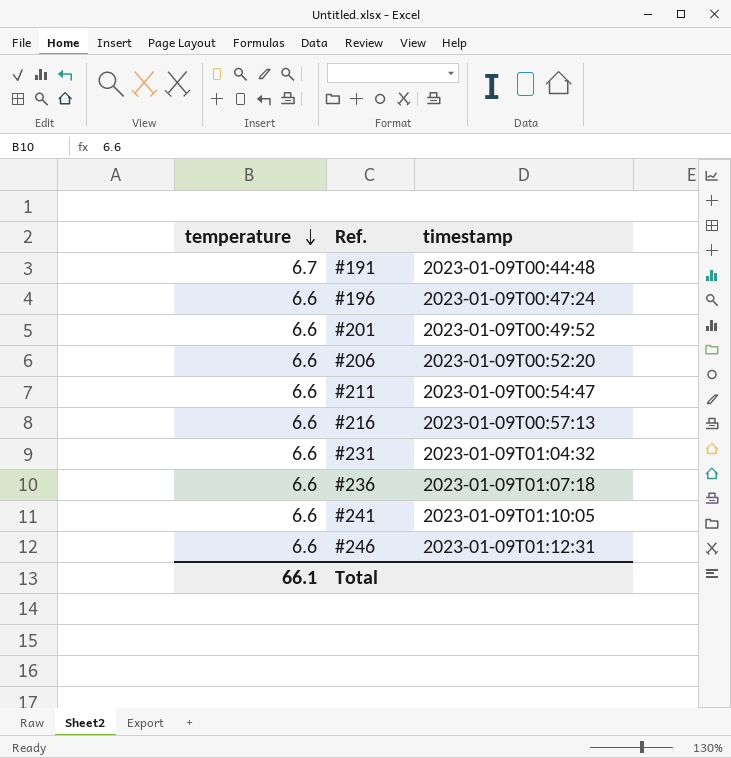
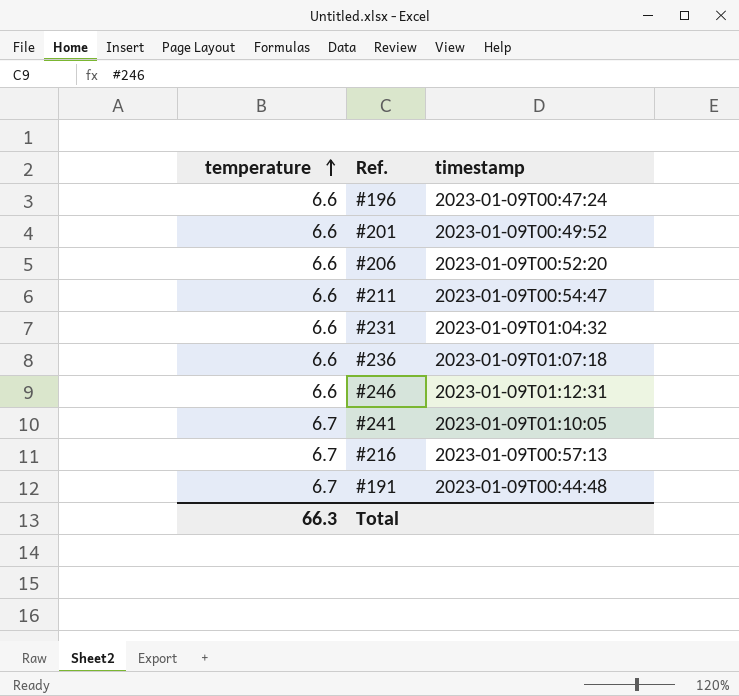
row order: temperature descending -> temperature ascending
#241 | temperature: 6.6 -> 6.7
#216 | temperature: 6.6 -> 6.7
Total | temperature: 66.1 -> 66.3

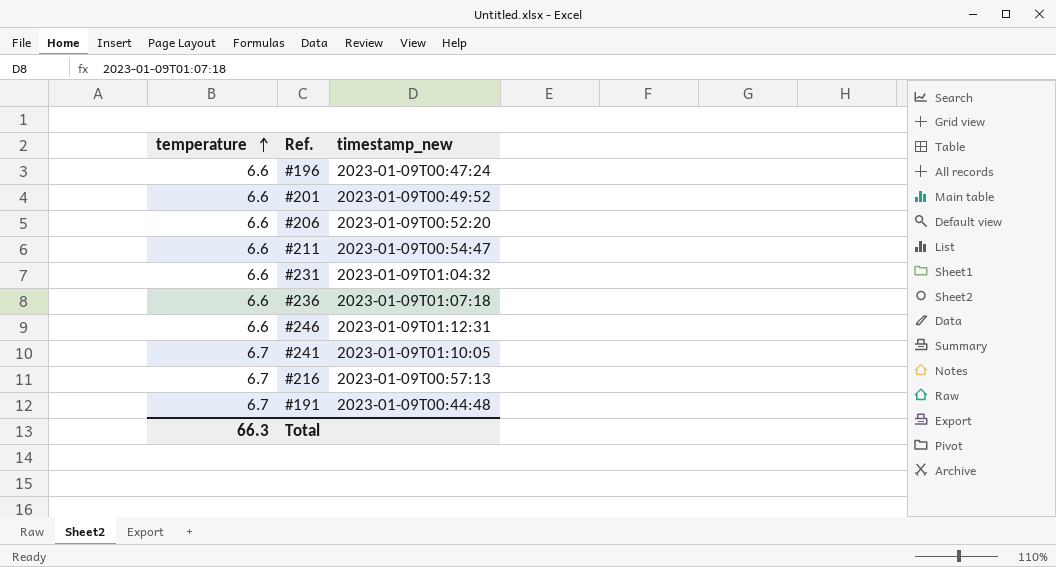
column name: timestamp -> timestamp_new

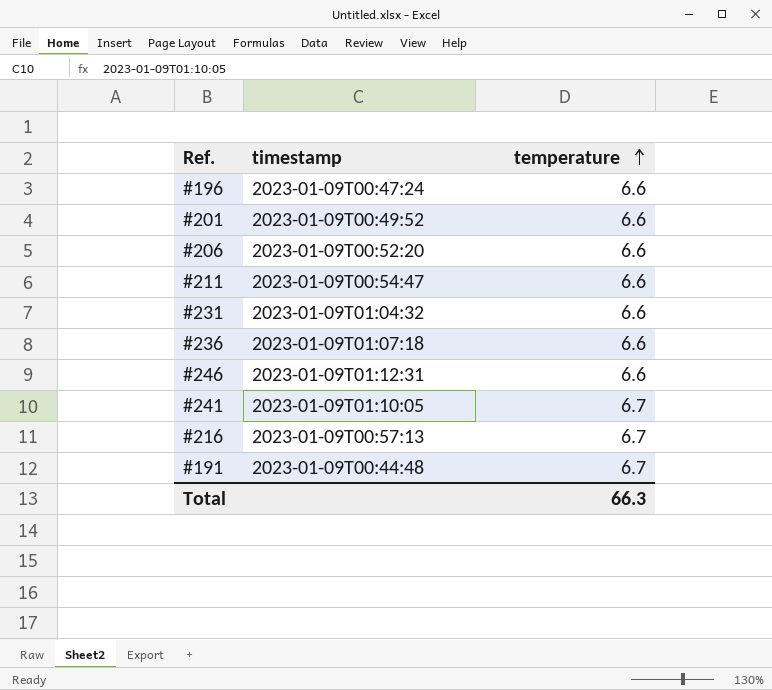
column name: timestamp_new -> timestamp
column temperature | position: 1 -> 3

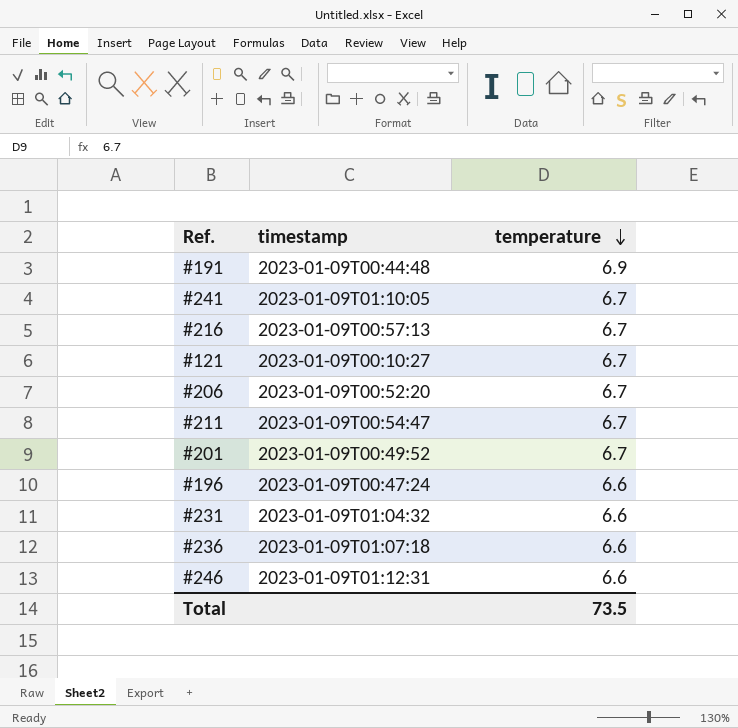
row order: temperature ascending -> temperature descending
#191 | temperature: 6.7 -> 6.9
row #121: none -> 2023-01-09T00:10:27 | 6.7
#206 | temperature: 6.6 -> 6.7
#211 | temperature: 6.6 -> 6.7
#201 | temperature: 6.6 -> 6.7
Total | temperature: 66.3 -> 73.5

